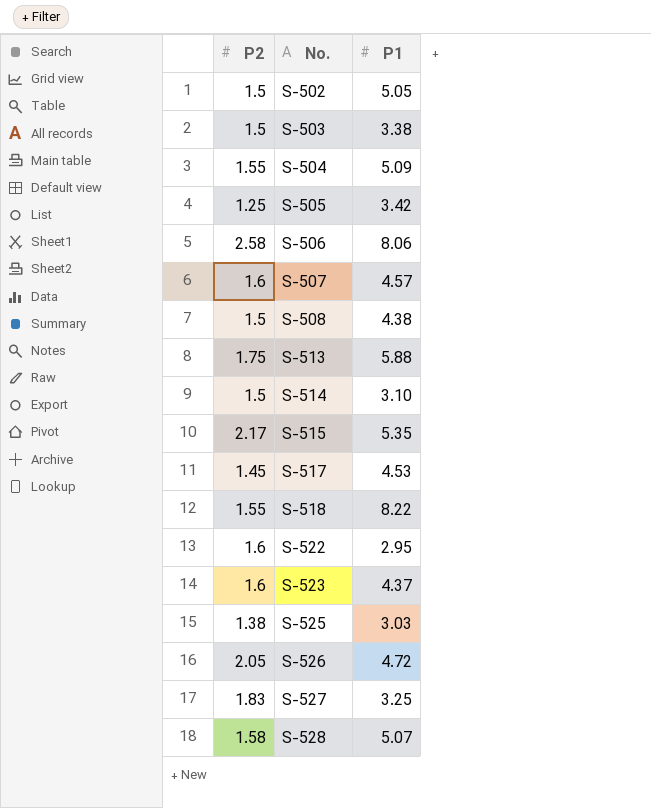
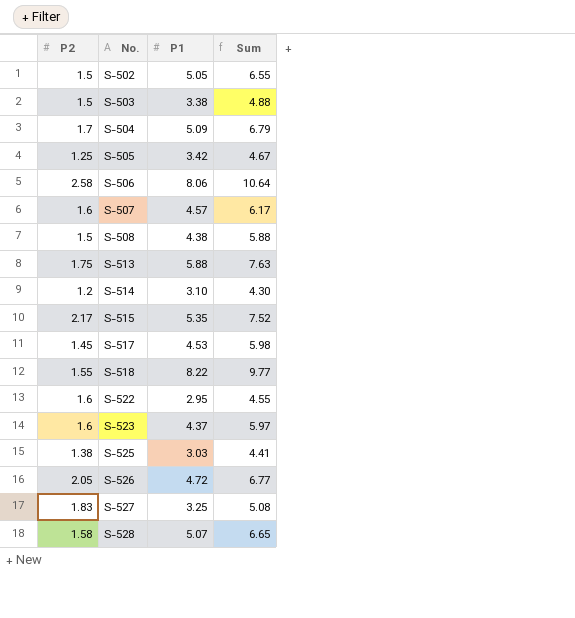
column Sum | formula: none -> [P2] + [P1]
S-504 | P2: 1.55 -> 1.7
S-514 | P2: 1.5 -> 1.2

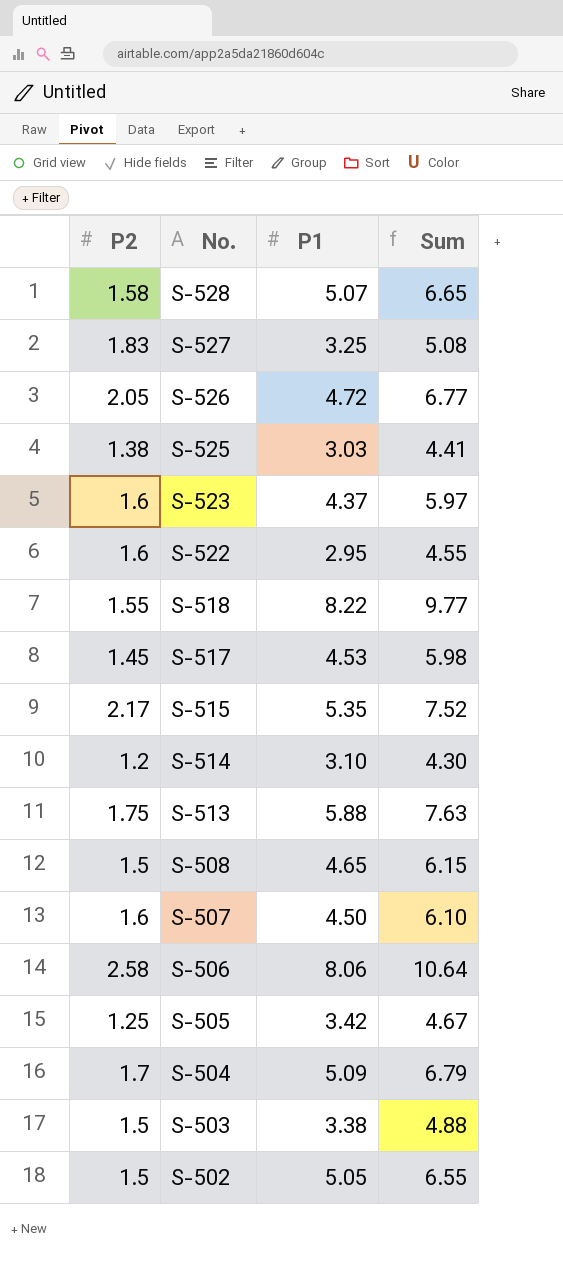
row order: No. ascending -> No. descending
S-508 | P1: 4.38 -> 4.65
S-508 | Sum: 5.88 -> 6.15
S-507 | P1: 4.57 -> 4.50
S-507 | Sum: 6.17 -> 6.10

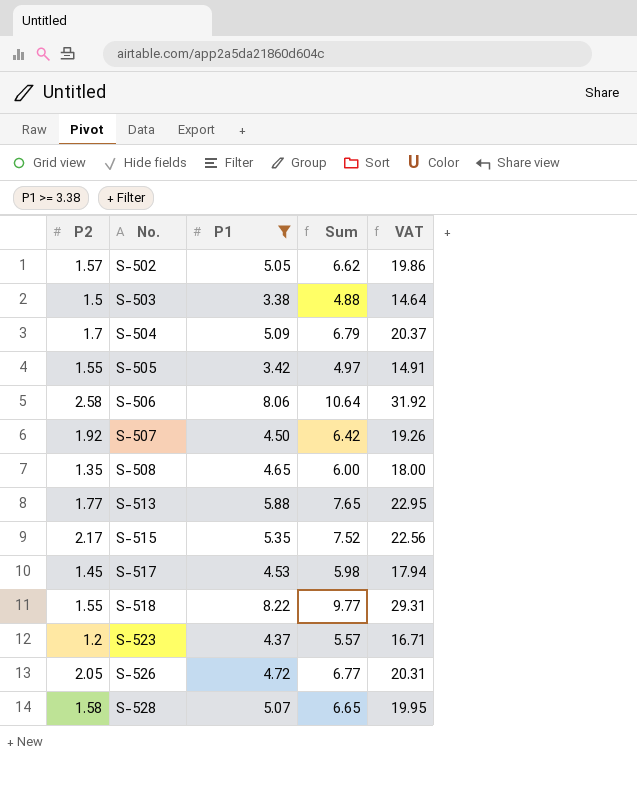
filter: none -> P1 >= 3.38
row order: No. descending -> No. ascending
column VAT | formula: none -> [Sum] * 3
S-502 | P2: 1.5 -> 1.57
S-502 | Sum: 6.55 -> 6.62
S-505 | P2: 1.25 -> 1.55
S-505 | Sum: 4.67 -> 4.97
S-507 | P2: 1.6 -> 1.92
S-507 | Sum: 6.10 -> 6.42
S-508 | P2: 1.5 -> 1.35
S-508 | Sum: 6.15 -> 6.00
S-513 | P2: 1.75 -> 1.77
S-513 | Sum: 7.63 -> 7.65
S-523 | P2: 1.6 -> 1.2
S-523 | Sum: 5.97 -> 5.57

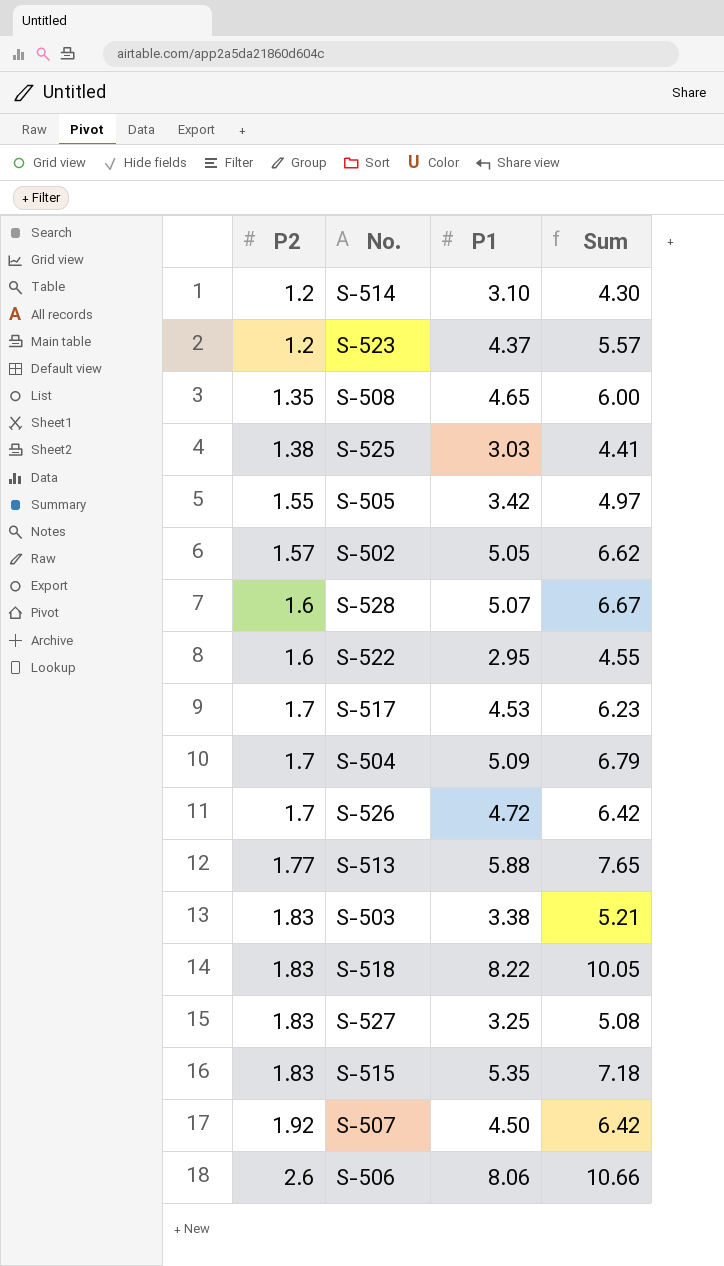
filter: P1 >= 3.38 -> none
row order: No. ascending -> P2 ascending
column VAT | formula: [Sum] * 3 -> none
S-528 | P2: 1.58 -> 1.6
S-528 | Sum: 6.65 -> 6.67
S-517 | P2: 1.45 -> 1.7
S-517 | Sum: 5.98 -> 6.23
S-526 | P2: 2.05 -> 1.7
S-526 | Sum: 6.77 -> 6.42
S-503 | P2: 1.5 -> 1.83
S-503 | Sum: 4.88 -> 5.21
S-518 | P2: 1.55 -> 1.83
S-518 | Sum: 9.77 -> 10.05
S-515 | P2: 2.17 -> 1.83
S-515 | Sum: 7.52 -> 7.18
S-506 | P2: 2.58 -> 2.6
S-506 | Sum: 10.64 -> 10.66

